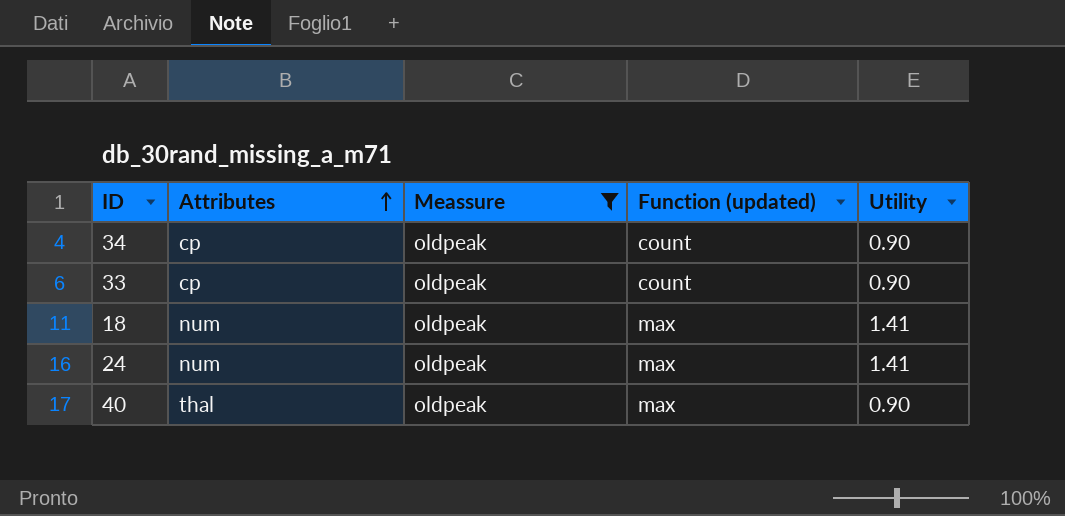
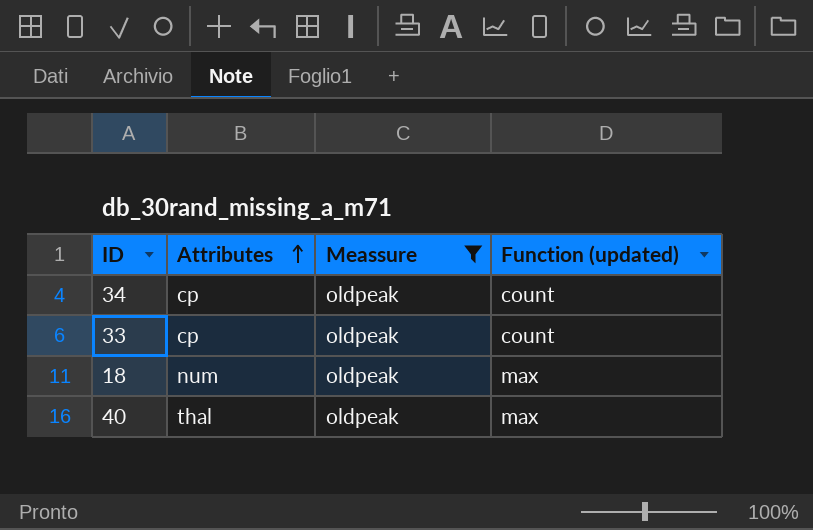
column Utility | position: 5 -> none
row 24: num | oldpeak | max | 1.41 -> none

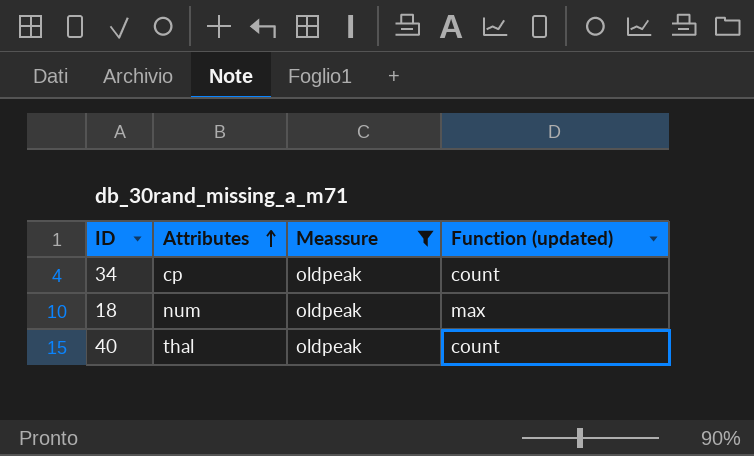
row 33: cp | oldpeak | count -> none
40 | Function (updated): max -> count

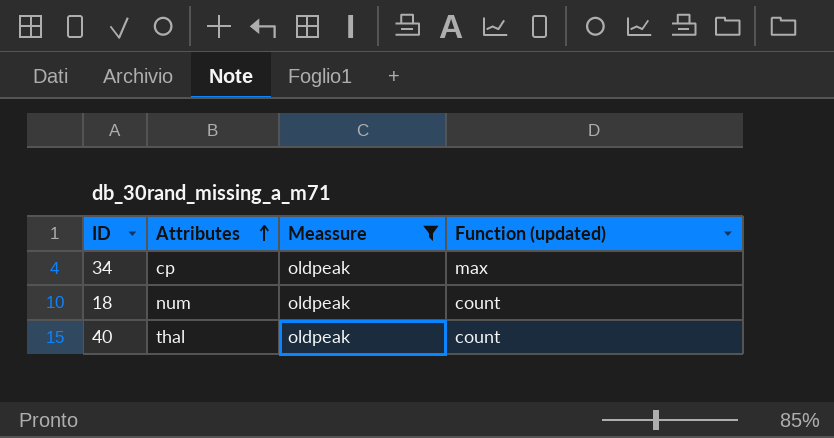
34 | Function (updated): count -> max
18 | Function (updated): max -> count

